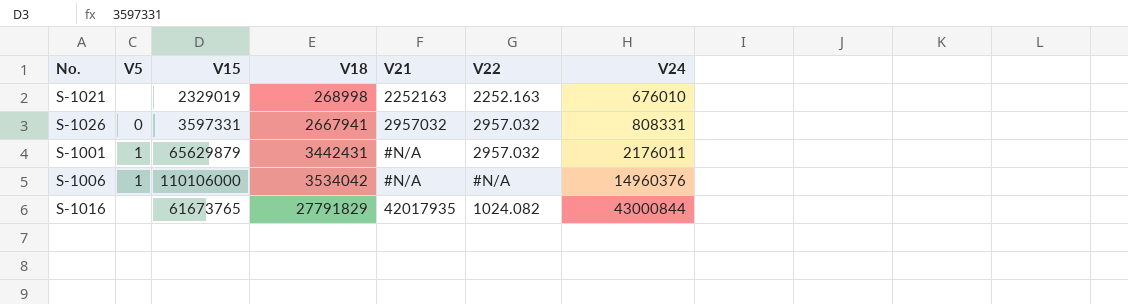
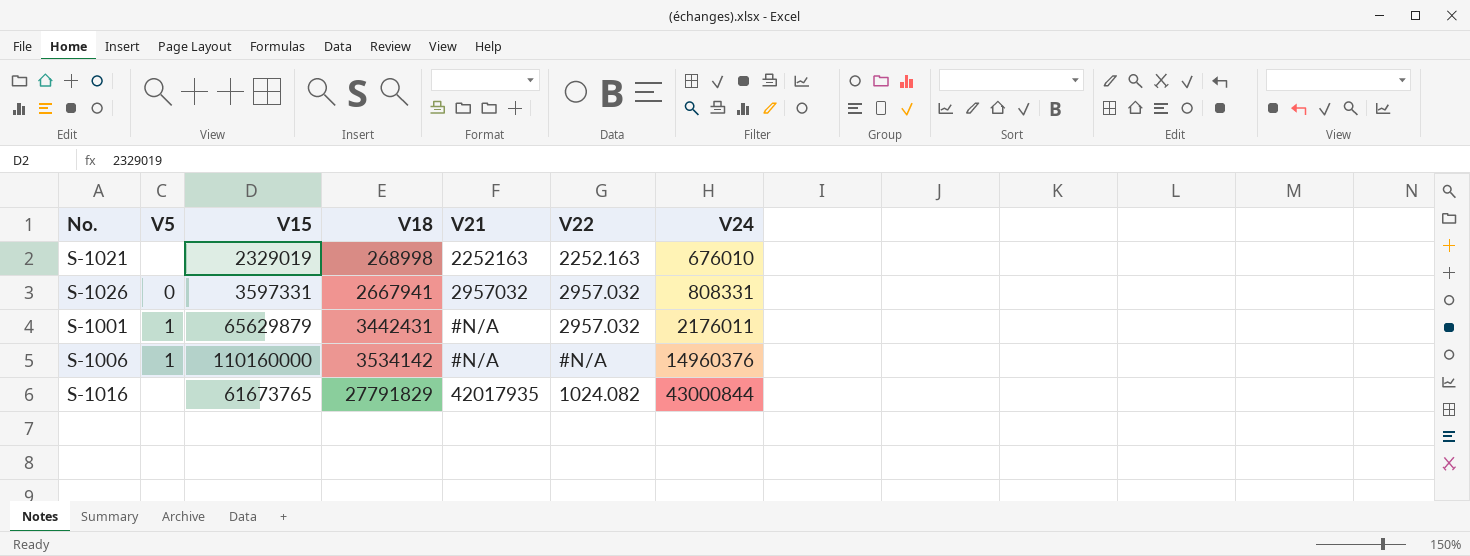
S-1006 | V15: 110106000 -> 110160000
S-1006 | V18: 3534042 -> 3534142

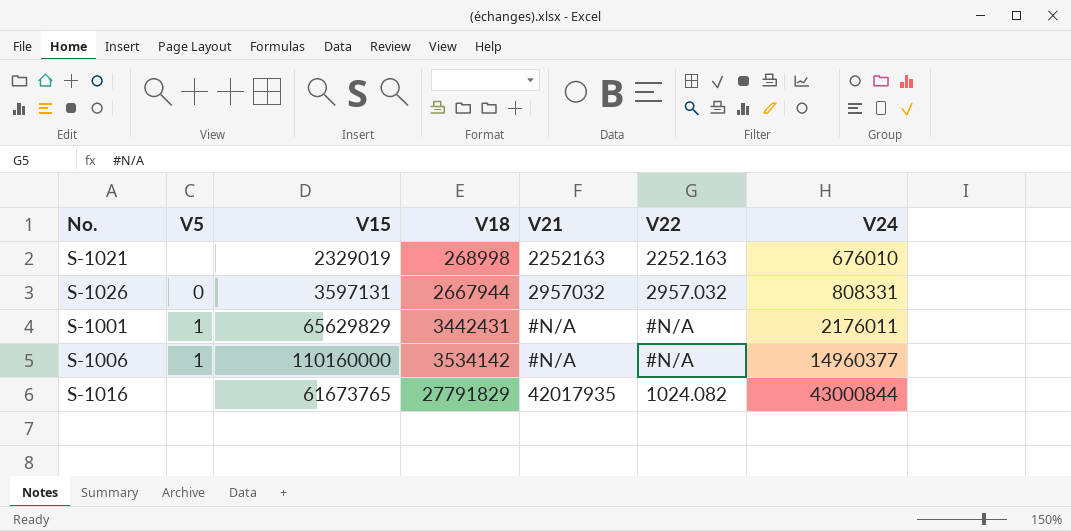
S-1026 | V15: 3597331 -> 3597131
S-1026 | V18: 2667941 -> 2667944
S-1001 | V15: 65629879 -> 65629829
S-1001 | V22: 2957.032 -> #N/A
S-1006 | V24: 14960376 -> 14960377

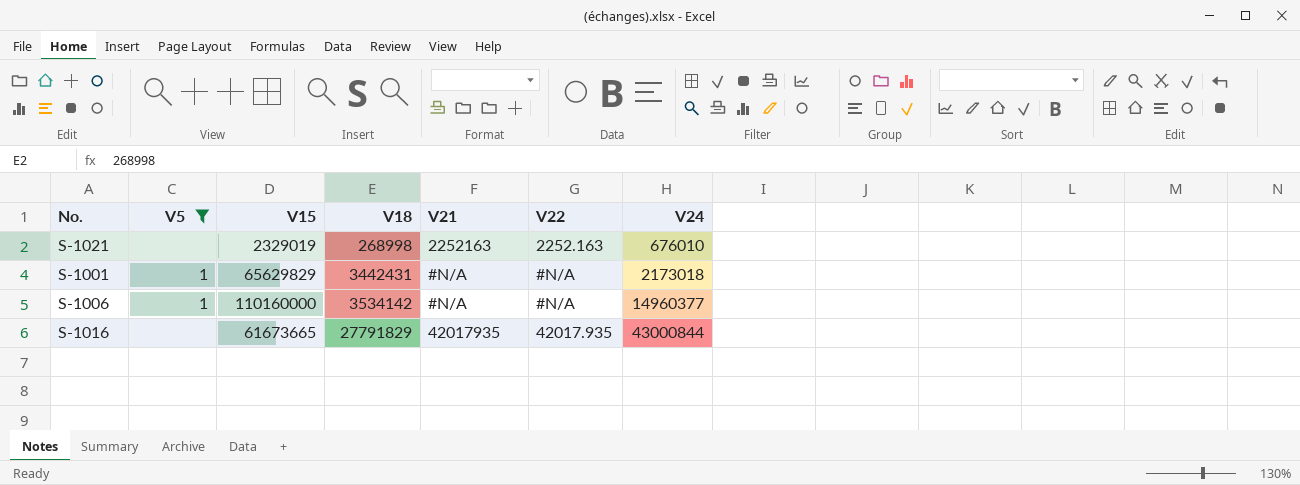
filter: none -> V5 != 0
S-1001 | V24: 2176011 -> 2173018
S-1016 | V15: 61673765 -> 61673665
S-1016 | V22: 1024.082 -> 42017.935

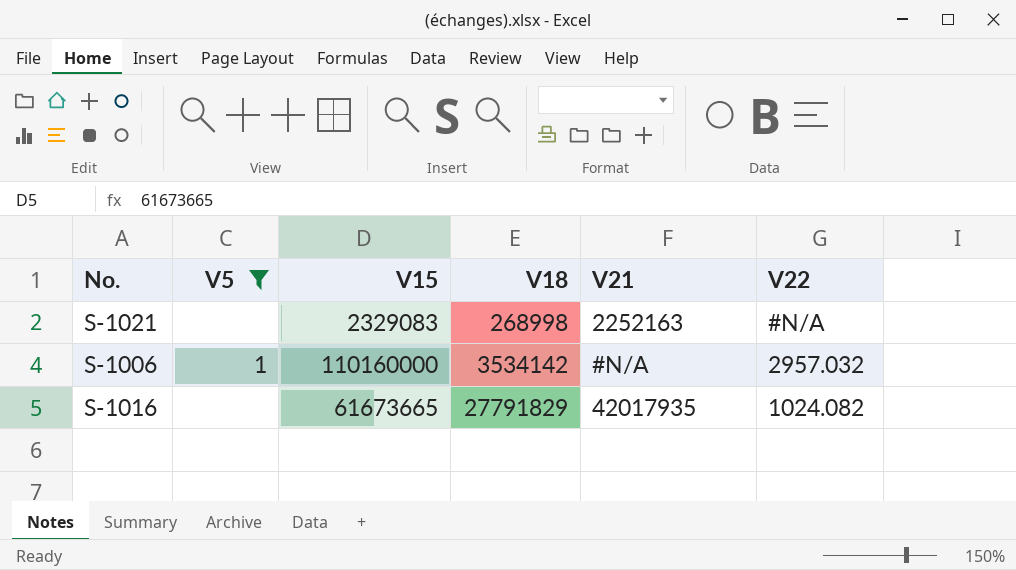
column V24 | position: 7 -> none
row S-1001: 1 | 65629829 | 3442431 | #N/A | #N/A | 2173018 -> none
S-1021 | V15: 2329019 -> 2329083
S-1021 | V22: 2252.163 -> #N/A
S-1006 | V22: #N/A -> 2957.032
S-1016 | V22: 42017.935 -> 1024.082

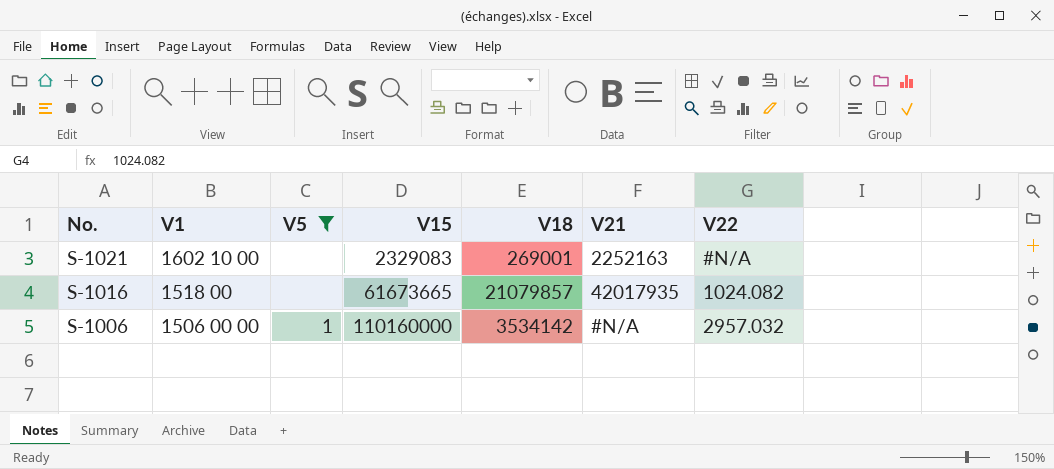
row order: V18 ascending -> No. descending
column V1 | position: none -> 2
S-1021 | V18: 268998 -> 269001
S-1016 | V18: 27791829 -> 21079857

